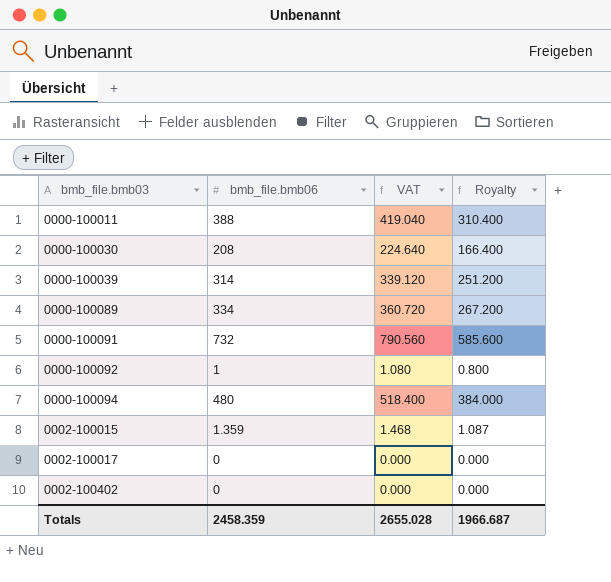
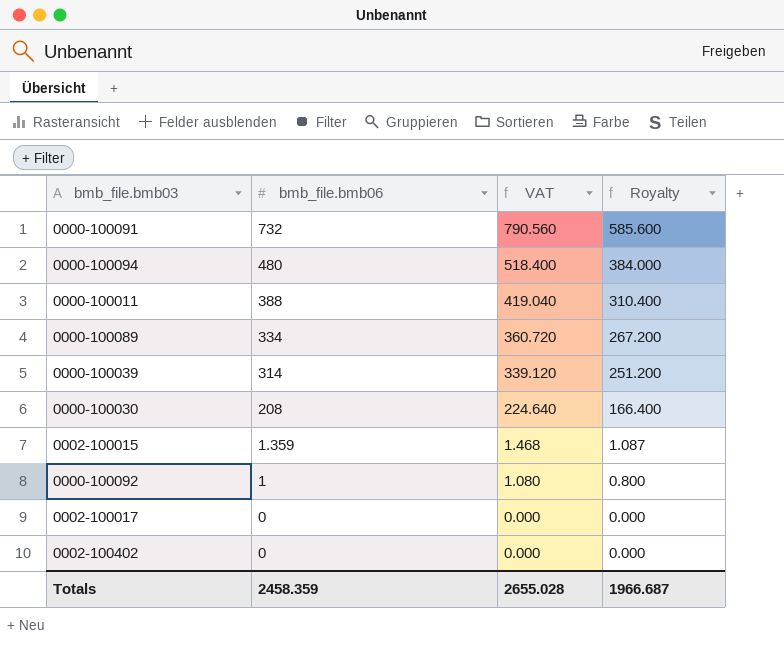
row order: bmb_file.bmb03 ascending -> bmb_file.bmb06 descending

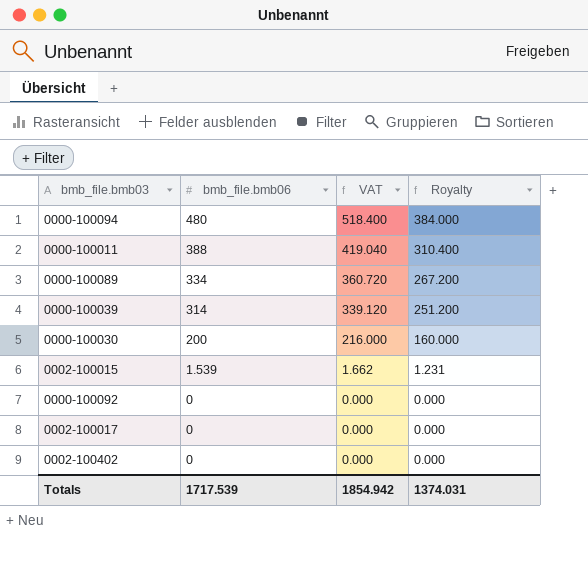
row 0000-100091: 732 | 790.560 | 585.600 -> none
0000-100030 | bmb_file.bmb06: 208 -> 200
0000-100030 | VAT: 224.640 -> 216.000
0000-100030 | Royalty: 166.400 -> 160.000
0002-100015 | bmb_file.bmb06: 1.359 -> 1.539
0002-100015 | VAT: 1.468 -> 1.662
0002-100015 | Royalty: 1.087 -> 1.231
0000-100092 | bmb_file.bmb06: 1 -> 0
0000-100092 | VAT: 1.080 -> 0.000
0000-100092 | Royalty: 0.800 -> 0.000
Totals | bmb_file.bmb06: 2458.359 -> 1717.539
Totals | VAT: 2655.028 -> 1854.942
Totals | Royalty: 1966.687 -> 1374.031

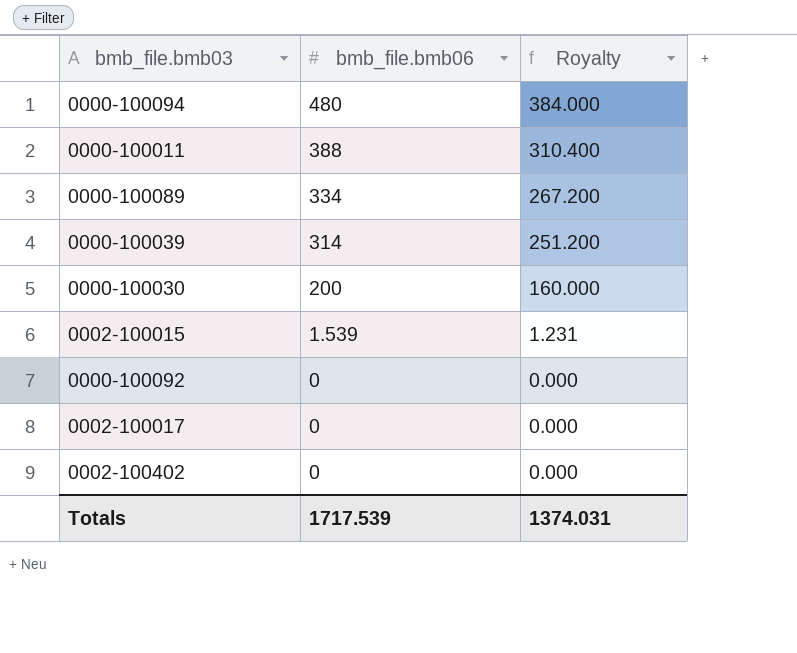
column VAT | formula: [bmb_file.bmb06] * 1.08 -> none

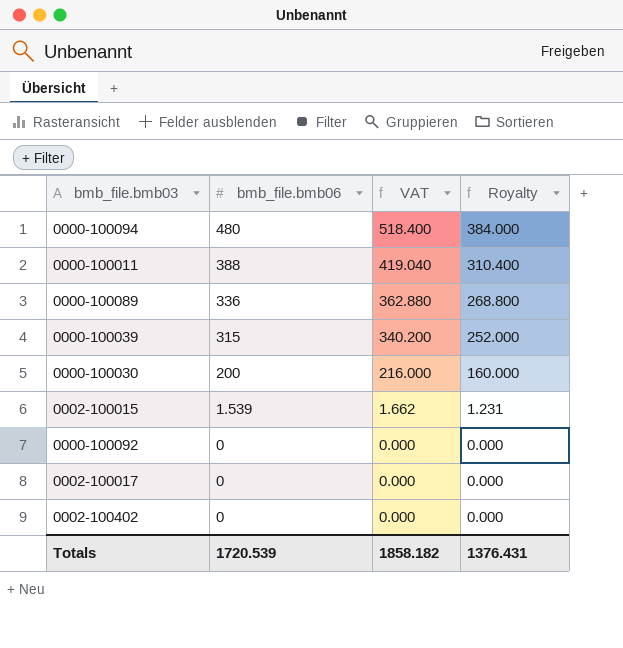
column VAT | formula: none -> [bmb_file.bmb06] * 1.08
0000-100089 | bmb_file.bmb06: 334 -> 336
0000-100089 | Royalty: 267.200 -> 268.800
0000-100039 | bmb_file.bmb06: 314 -> 315
0000-100039 | Royalty: 251.200 -> 252.000
Totals | bmb_file.bmb06: 1717.539 -> 1720.539
Totals | Royalty: 1374.031 -> 1376.431

